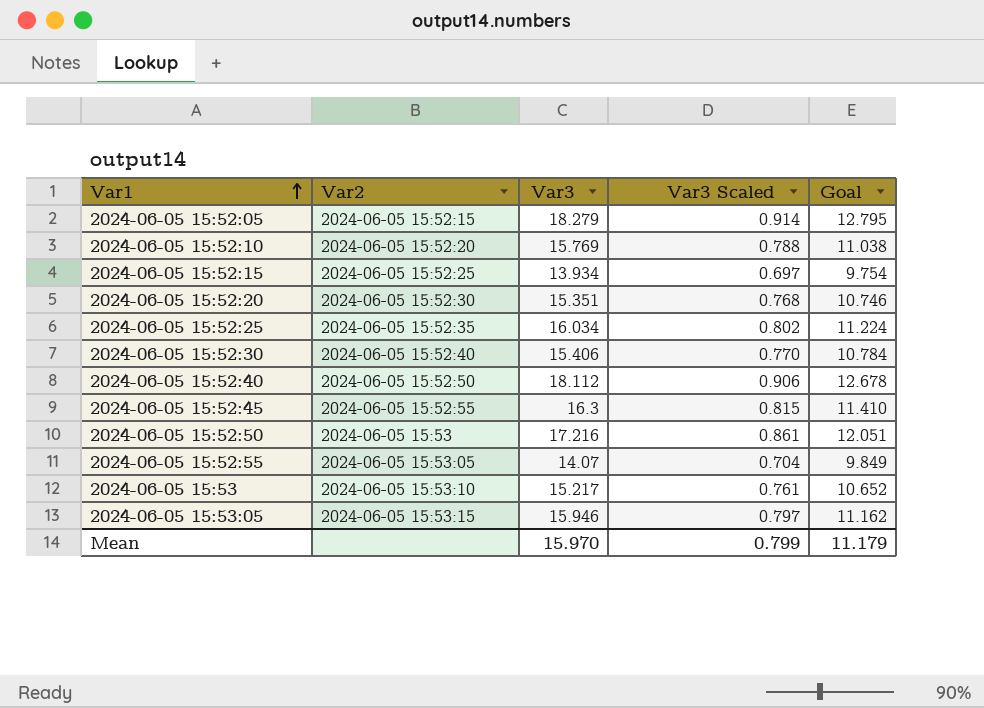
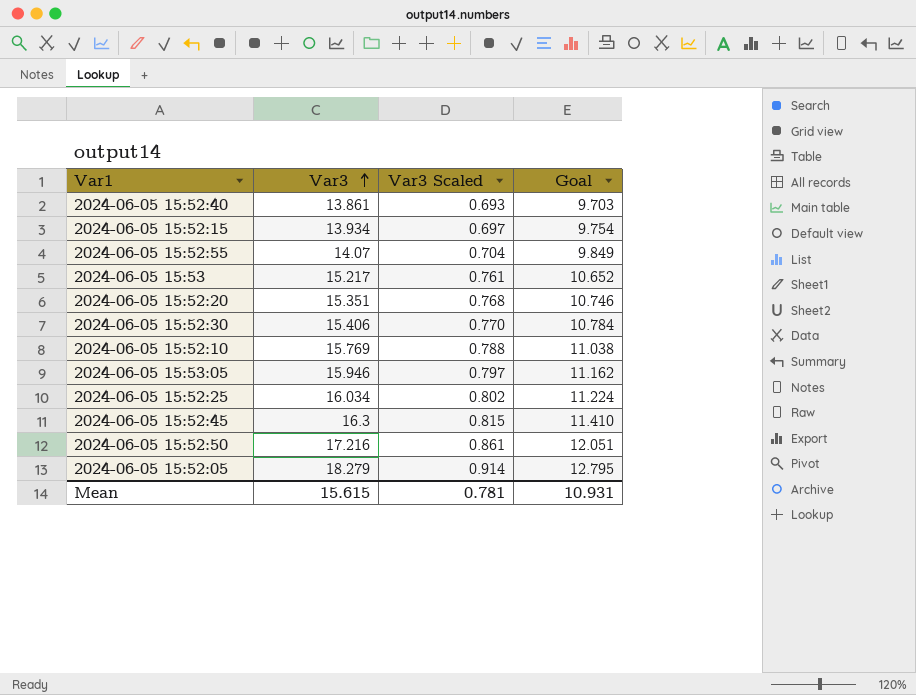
row order: Var1 ascending -> Var3 ascending
column Var2 | position: 2 -> none
2024-06-05 15:52:40 | Var3: 18.112 -> 13.861
2024-06-05 15:52:40 | Var3 Scaled: 0.906 -> 0.693
2024-06-05 15:52:40 | Goal: 12.678 -> 9.703
Mean | Var3: 15.970 -> 15.615
Mean | Var3 Scaled: 0.799 -> 0.781
Mean | Goal: 11.179 -> 10.931

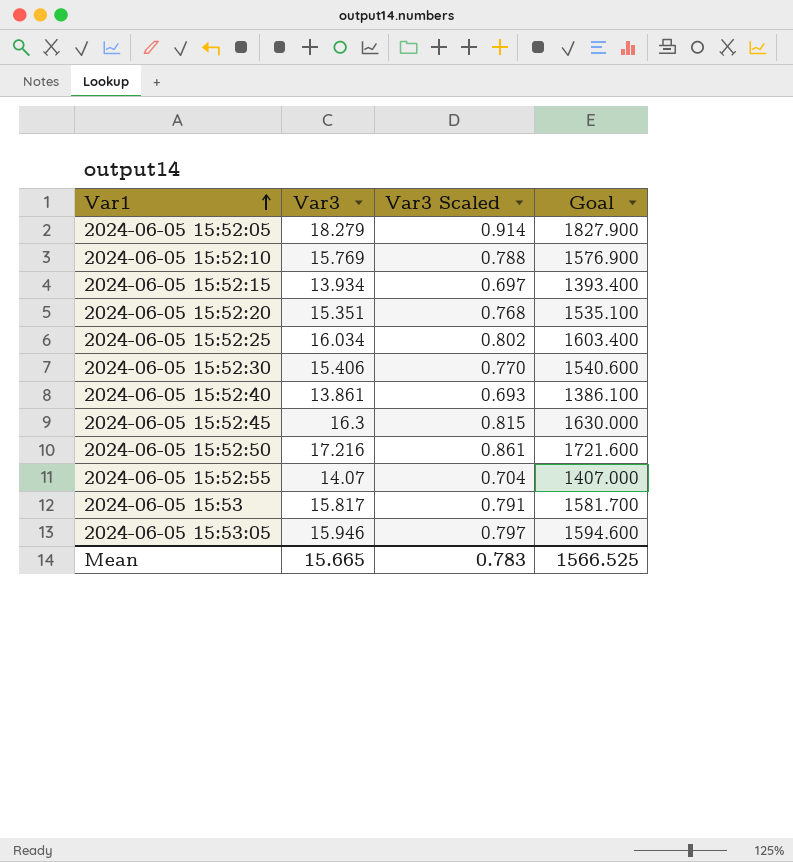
row order: Var3 ascending -> Var1 ascending
column Goal | formula: [Var3] * 0.7 -> [Var3] * 100
2024-06-05 15:53 | Var3: 15.217 -> 15.817
2024-06-05 15:53 | Var3 Scaled: 0.761 -> 0.791
Mean | Var3: 15.615 -> 15.665
Mean | Var3 Scaled: 0.781 -> 0.783
Mean | Goal: 10.931 -> 1566.525

